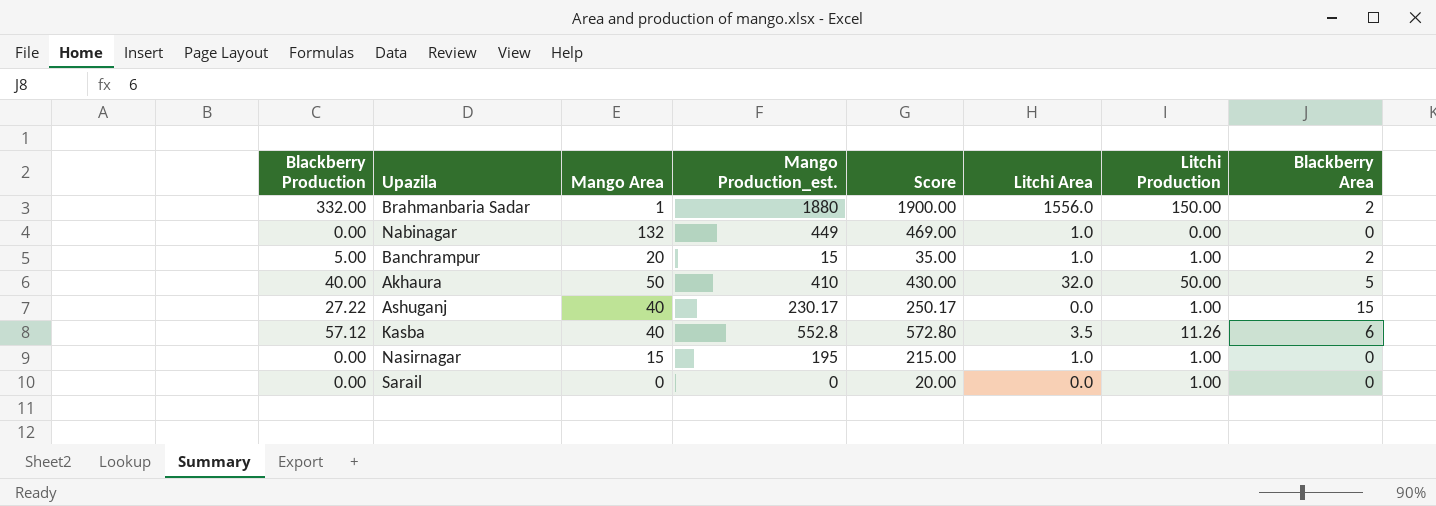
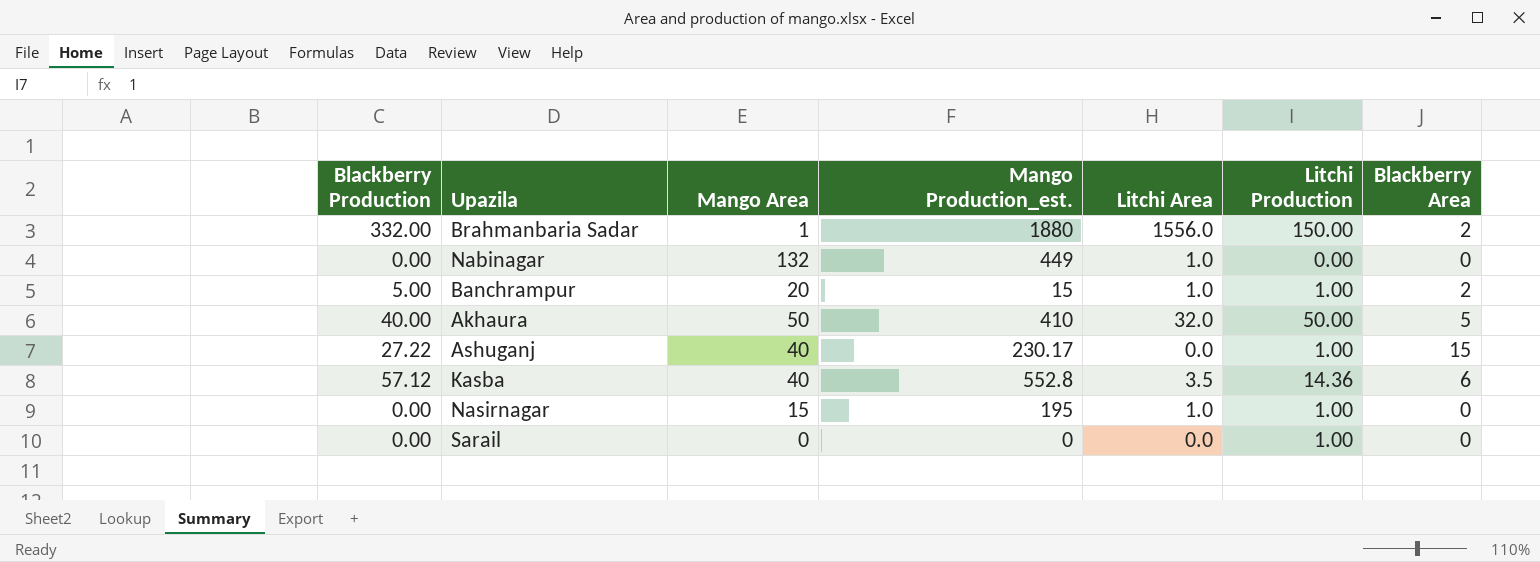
column Score | formula: [Mango Production_est.] + 20 -> none
Kasba | Litchi Production: 11.26 -> 14.36

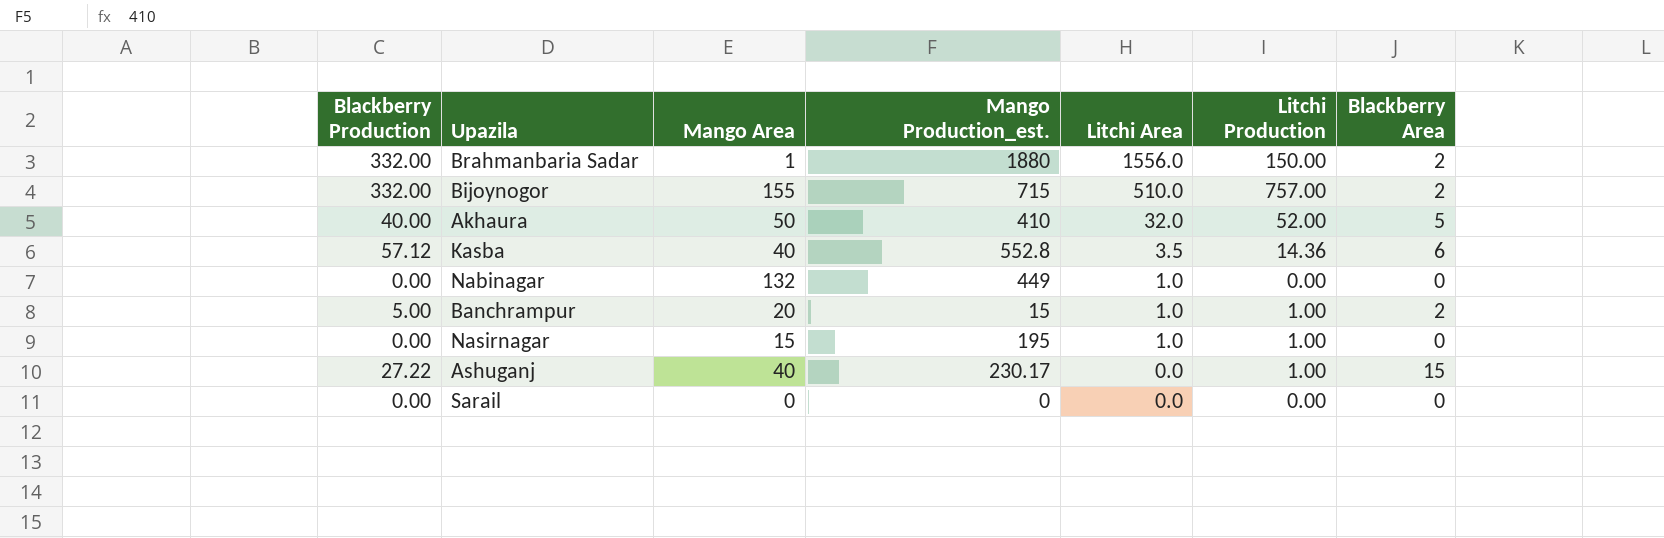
row order: none -> Litchi Area descending
row Bijoynogor: none -> 332.00 | 155 | 715 | 510.0 | 757.00 | 2
Akhaura | Litchi Production: 50.00 -> 52.00
Sarail | Litchi Production: 1.00 -> 0.00

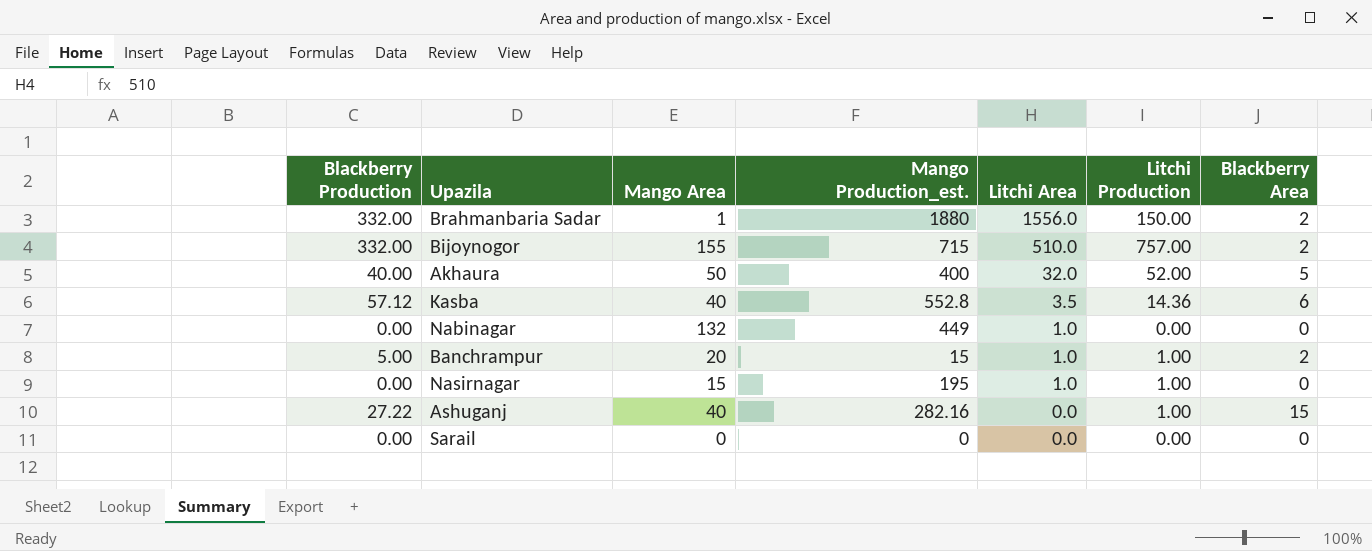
Akhaura | Mango Production_est.: 410 -> 400
Ashuganj | Mango Production_est.: 230.17 -> 282.16

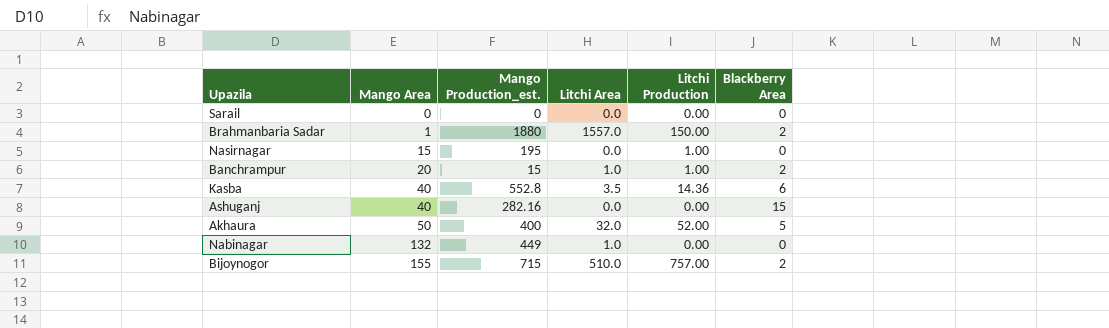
row order: Litchi Area descending -> Mango Area ascending
column Blackberry Production | position: 1 -> none
Brahmanbaria Sadar | Litchi Area: 1556.0 -> 1557.0
Nasirnagar | Litchi Area: 1.0 -> 0.0
Ashuganj | Litchi Production: 1.00 -> 0.00

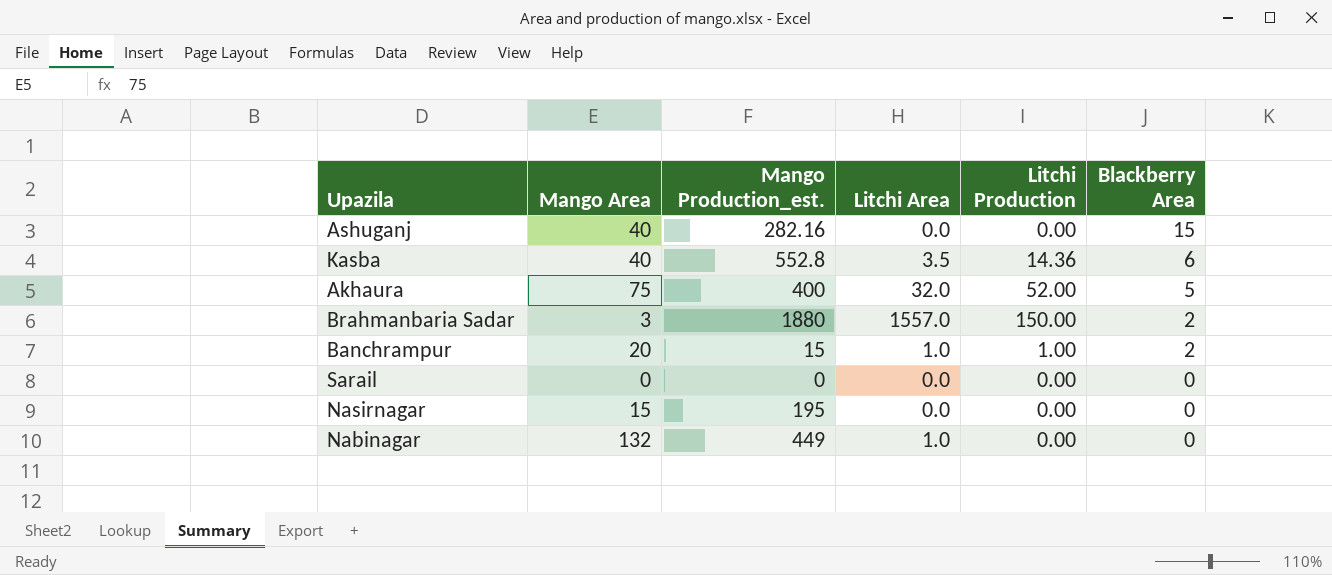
row order: Mango Area ascending -> Blackberry Area descending
row Bijoynogor: 155 | 715 | 510.0 | 757.00 | 2 -> none
Akhaura | Mango Area: 50 -> 75
Brahmanbaria Sadar | Mango Area: 1 -> 3
Nasirnagar | Litchi Production: 1.00 -> 0.00

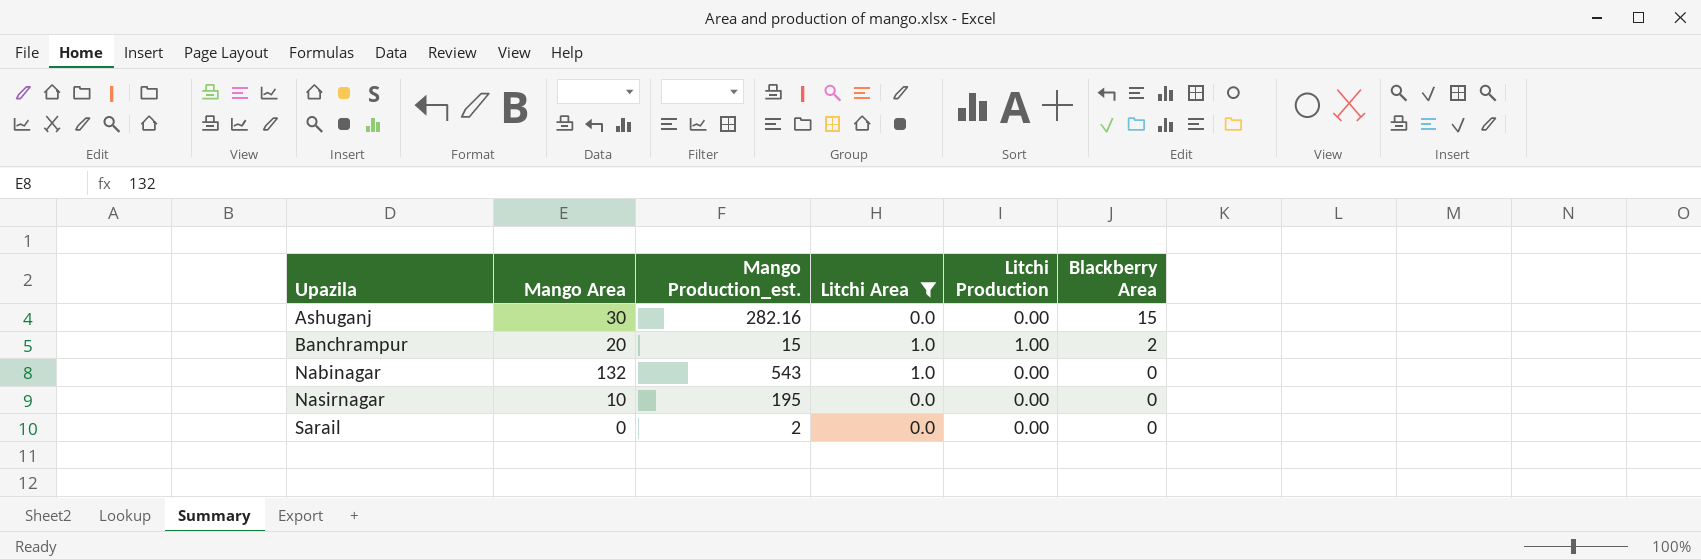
filter: none -> Litchi Area <= 1.0
row order: Blackberry Area descending -> Upazila ascending
Ashuganj | Mango Area: 40 -> 30
Nabinagar | Mango Production_est.: 449 -> 543
Nasirnagar | Mango Area: 15 -> 10
Sarail | Mango Production_est.: 0 -> 2

